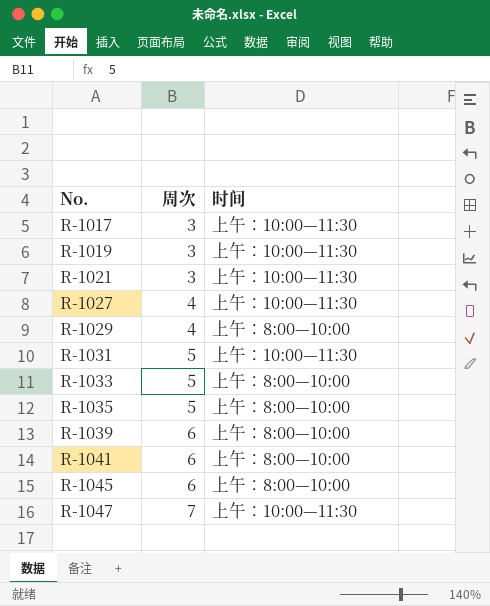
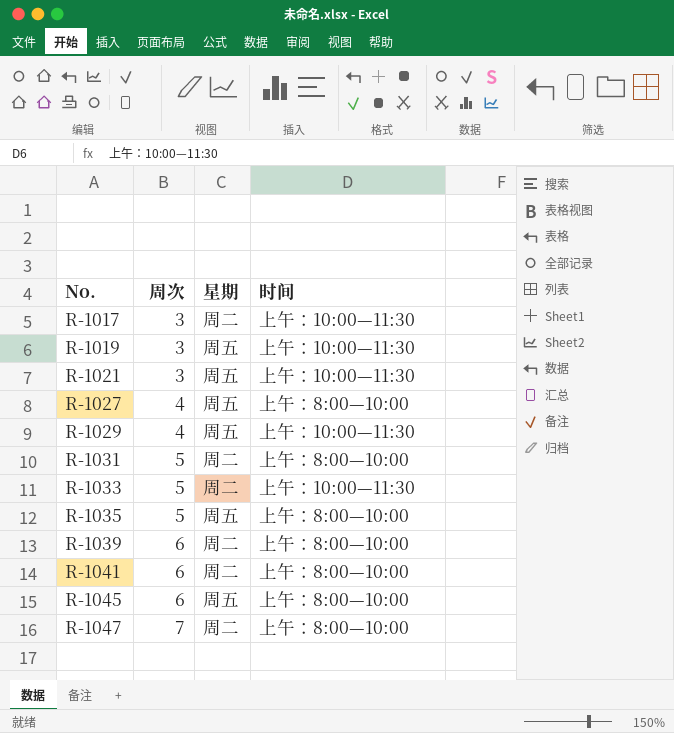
column 星期 | position: none -> 3
R-1027 | 时间: 上午：10:00—11:30 -> 上午：8:00—10:00
R-1029 | 时间: 上午：8:00—10:00 -> 上午：10:00—11:30
R-1031 | 时间: 上午：10:00—11:30 -> 上午：8:00—10:00
R-1033 | 时间: 上午：8:00—10:00 -> 上午：10:00—11:30
R-1047 | 时间: 上午：10:00—11:30 -> 上午：8:00—10:00

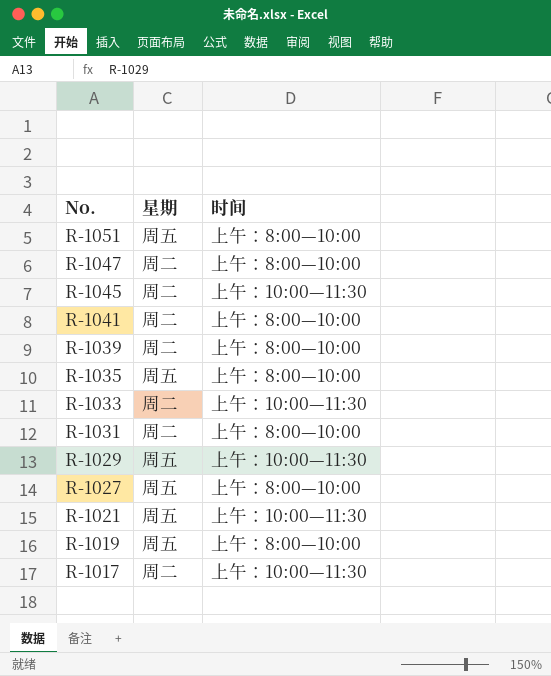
row order: No. ascending -> No. descending
column 周次 | position: 2 -> none
row R-1051: none -> 周五 | 上午：8:00—10:00
R-1045 | 星期: 周五 -> 周二
R-1045 | 时间: 上午：8:00—10:00 -> 上午：10:00—11:30
R-1019 | 时间: 上午：10:00—11:30 -> 上午：8:00—10:00

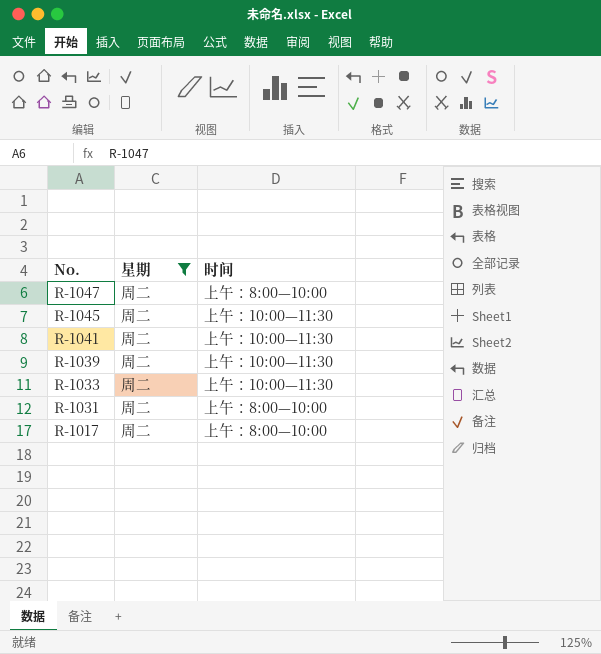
filter: none -> 星期 = 周二
R-1041 | 时间: 上午：8:00—10:00 -> 上午：10:00—11:30
R-1039 | 时间: 上午：8:00—10:00 -> 上午：10:00—11:30
R-1017 | 时间: 上午：10:00—11:30 -> 上午：8:00—10:00

